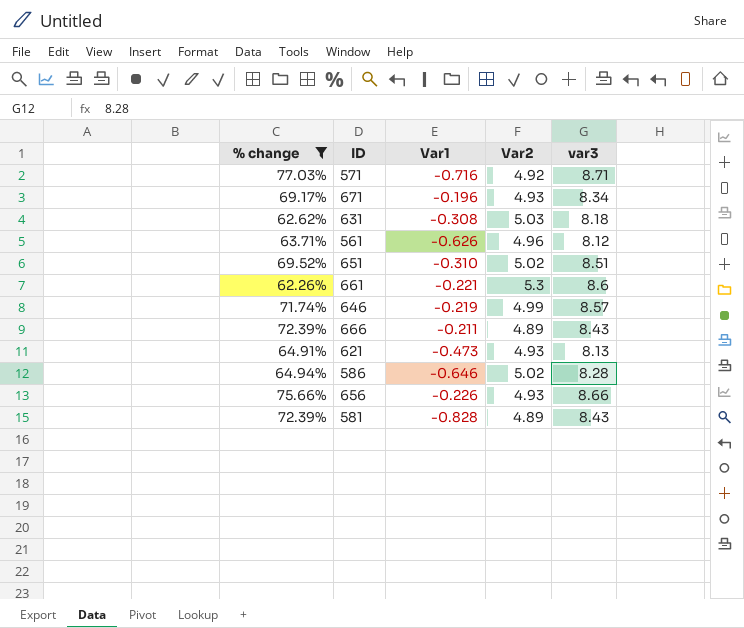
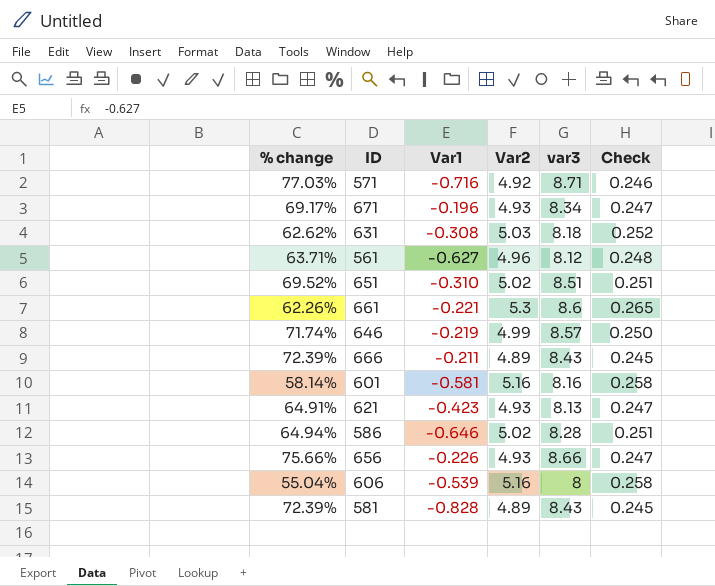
filter: % change >= 62.26% -> none
column Check | formula: none -> [Var2] * 0.05
561 | Var1: -0.626 -> -0.627
621 | Var1: -0.473 -> -0.423

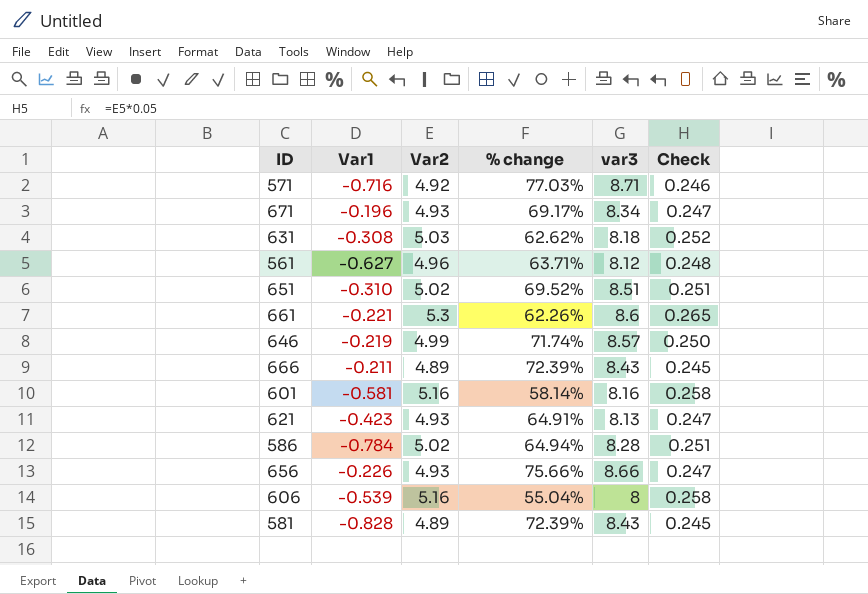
column % change | position: 1 -> 4
586 | Var1: -0.646 -> -0.784

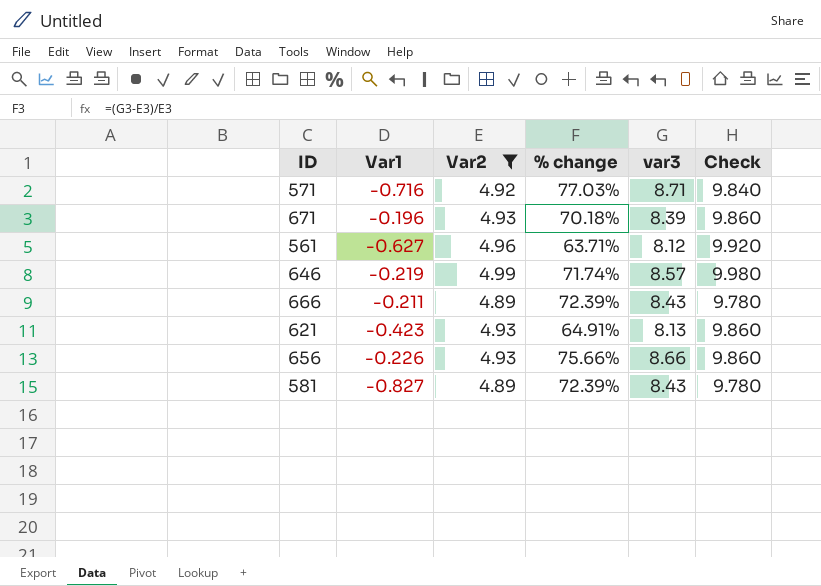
filter: none -> Var2 <= 4.99
column Check | formula: [Var2] * 0.05 -> [Var2] * 2
671 | % change: 69.17% -> 70.18%
671 | var3: 8.34 -> 8.39
581 | Var1: -0.828 -> -0.827

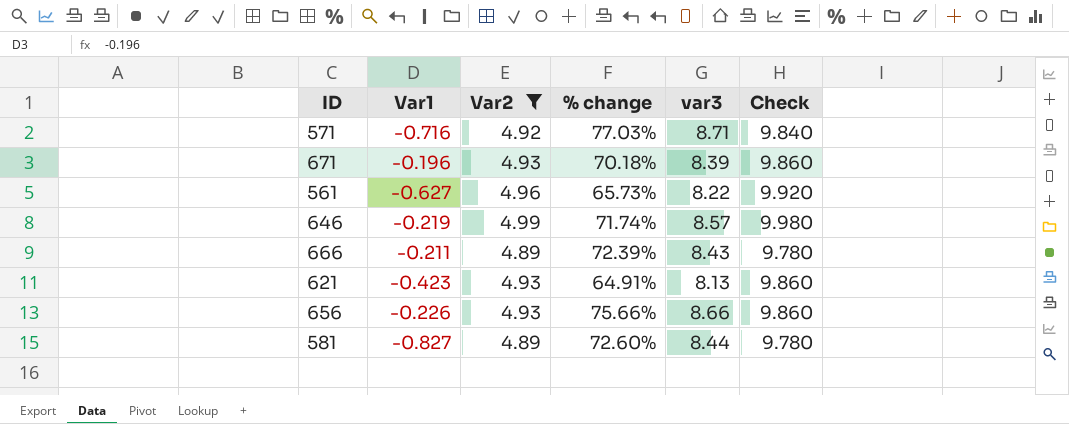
561 | % change: 63.71% -> 65.73%
561 | var3: 8.12 -> 8.22
581 | % change: 72.39% -> 72.60%
581 | var3: 8.43 -> 8.44

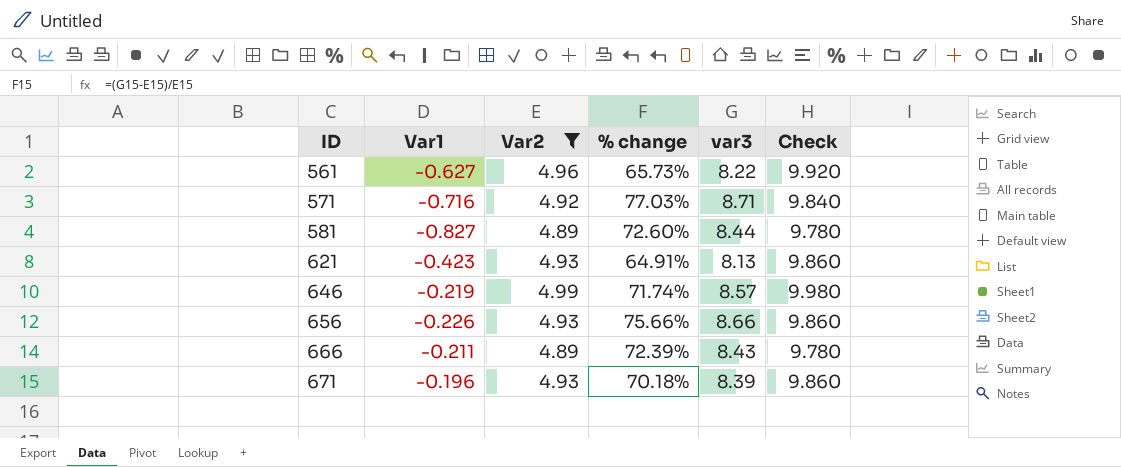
row order: none -> ID ascending

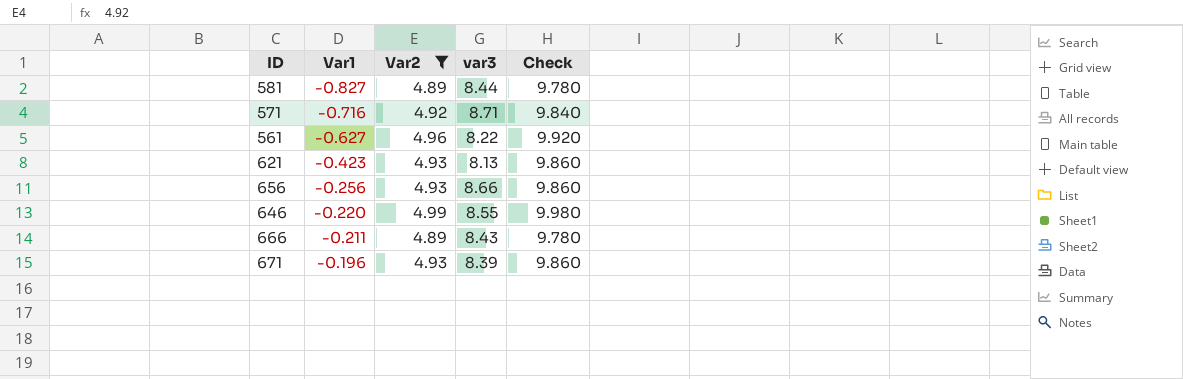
row order: ID ascending -> Var1 ascending
column % change | formula: ([var3] - [Var2]) / [Var2] -> none
656 | Var1: -0.226 -> -0.256
646 | Var1: -0.219 -> -0.220
646 | var3: 8.57 -> 8.55

